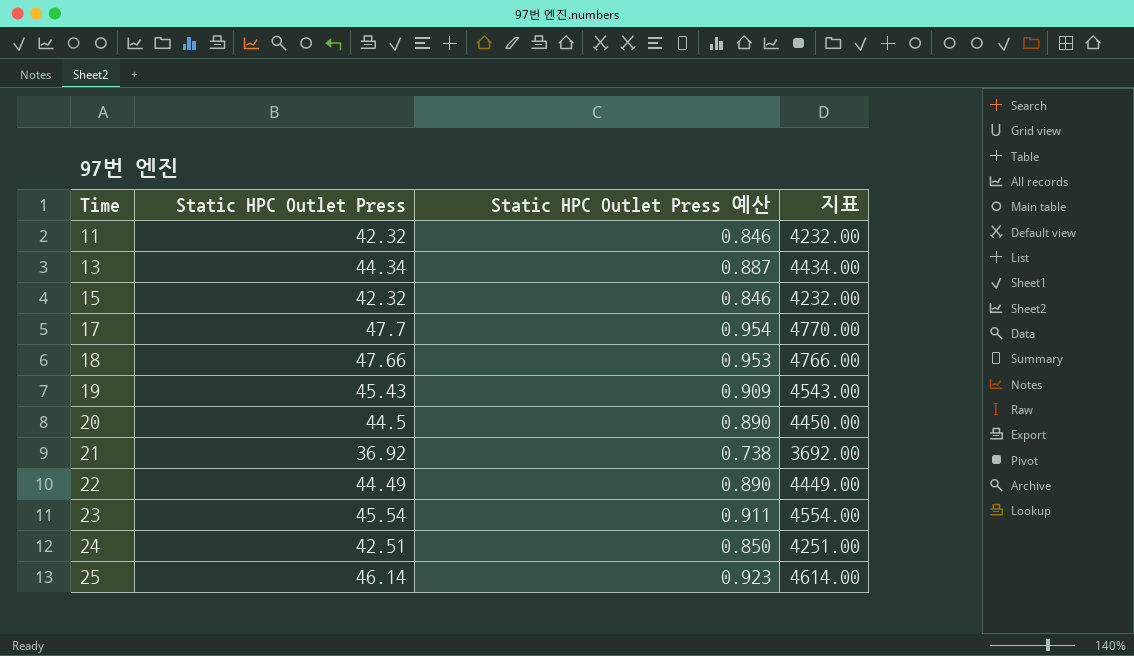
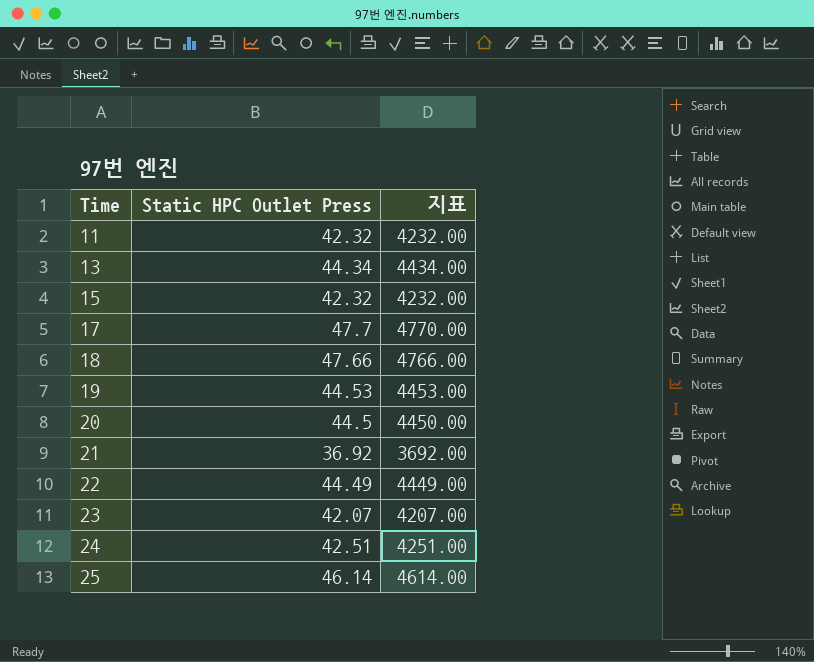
column Static HPC Outlet Press 예산 | formula: [Static HPC Outlet Press] * 0.02 -> none
19 | Static HPC Outlet Press: 45.43 -> 44.53
19 | 지표: 4543.00 -> 4453.00
23 | Static HPC Outlet Press: 45.54 -> 42.07
23 | 지표: 4554.00 -> 4207.00

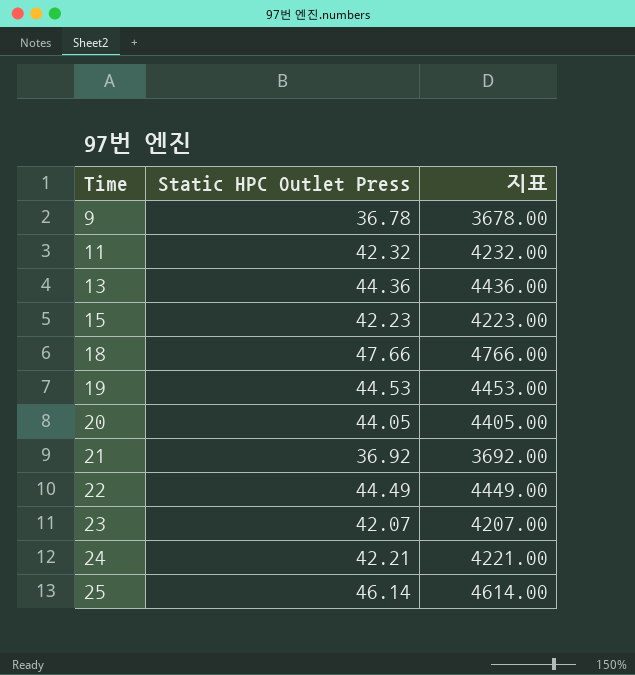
row 17: 47.7 | 4770.00 -> none
row 9: none -> 36.78 | 3678.00
13 | Static HPC Outlet Press: 44.34 -> 44.36
13 | 지표: 4434.00 -> 4436.00
15 | Static HPC Outlet Press: 42.32 -> 42.23
15 | 지표: 4232.00 -> 4223.00
20 | Static HPC Outlet Press: 44.5 -> 44.05
20 | 지표: 4450.00 -> 4405.00
24 | Static HPC Outlet Press: 42.51 -> 42.21
24 | 지표: 4251.00 -> 4221.00

